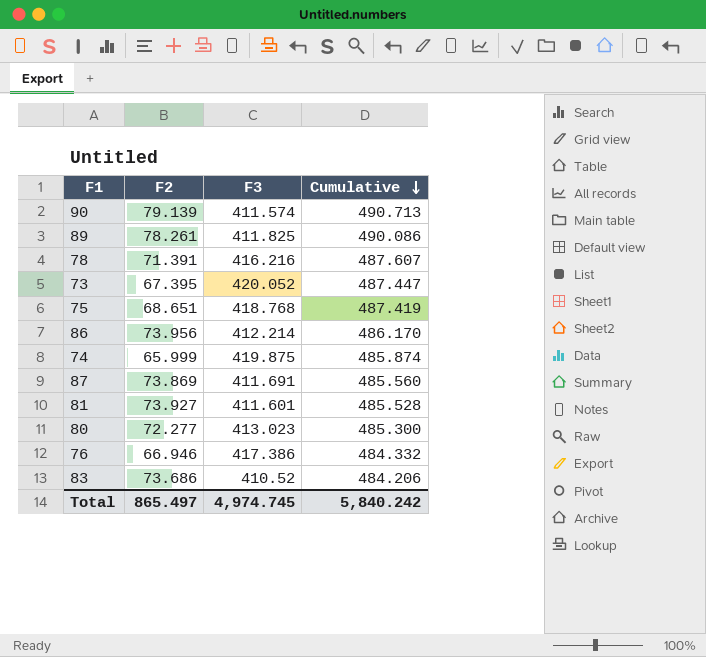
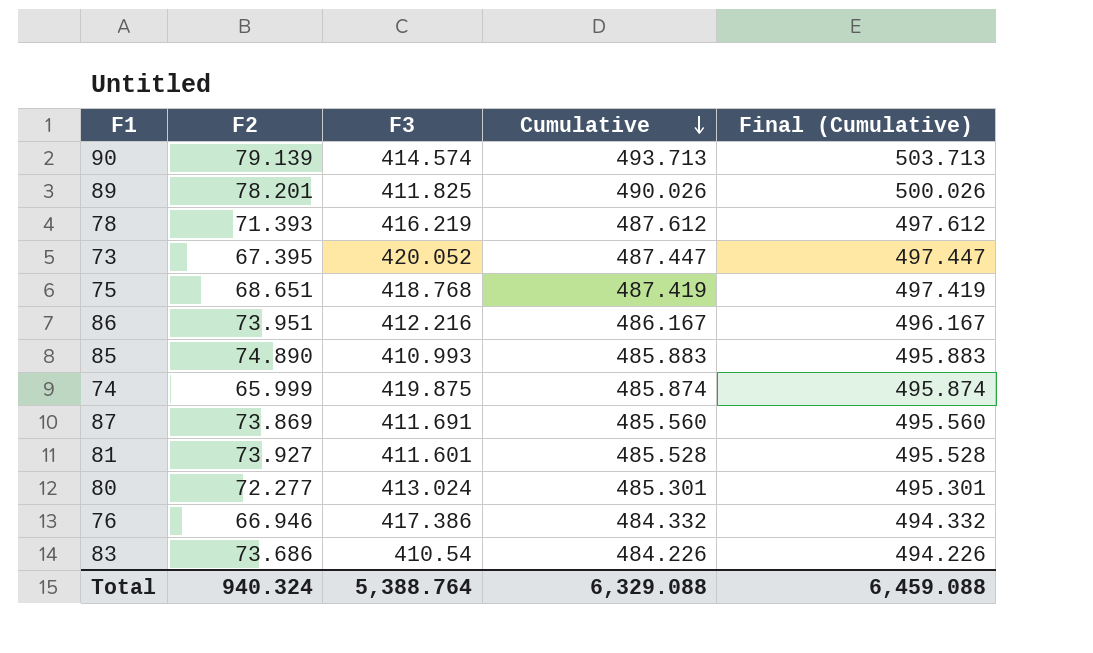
column Final (Cumulative) | formula: none -> [Cumulative] + 10
90 | F3: 411.574 -> 414.574
90 | Cumulative: 490.713 -> 493.713
89 | F2: 78.261 -> 78.201
89 | Cumulative: 490.086 -> 490.026
78 | F2: 71.391 -> 71.393
78 | F3: 416.216 -> 416.219
78 | Cumulative: 487.607 -> 487.612
86 | F2: 73.956 -> 73.951
86 | F3: 412.214 -> 412.216
86 | Cumulative: 486.170 -> 486.167
row 85: none -> 74.890 | 410.993 | 485.883 | 495.883
80 | F3: 413.023 -> 413.024
80 | Cumulative: 485.300 -> 485.301
83 | F3: 410.52 -> 410.54
83 | Cumulative: 484.206 -> 484.226
Total | F2: 865.497 -> 940.324
Total | F3: 4,974.745 -> 5,388.764
Total | Cumulative: 5,840.242 -> 6,329.088

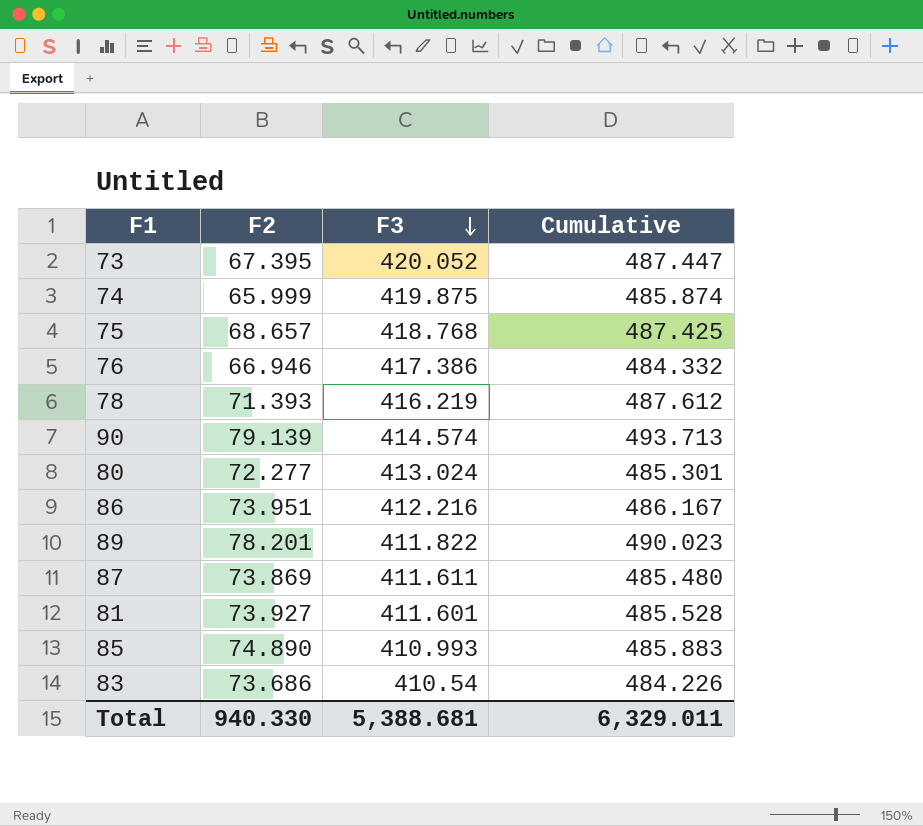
row order: Cumulative descending -> F3 descending
column Final (Cumulative) | formula: [Cumulative] + 10 -> none
75 | F2: 68.651 -> 68.657
75 | Cumulative: 487.419 -> 487.425
89 | F3: 411.825 -> 411.822
89 | Cumulative: 490.026 -> 490.023
87 | F3: 411.691 -> 411.611
87 | Cumulative: 485.560 -> 485.480
Total | F2: 940.324 -> 940.330
Total | F3: 5,388.764 -> 5,388.681
Total | Cumulative: 6,329.088 -> 6,329.011

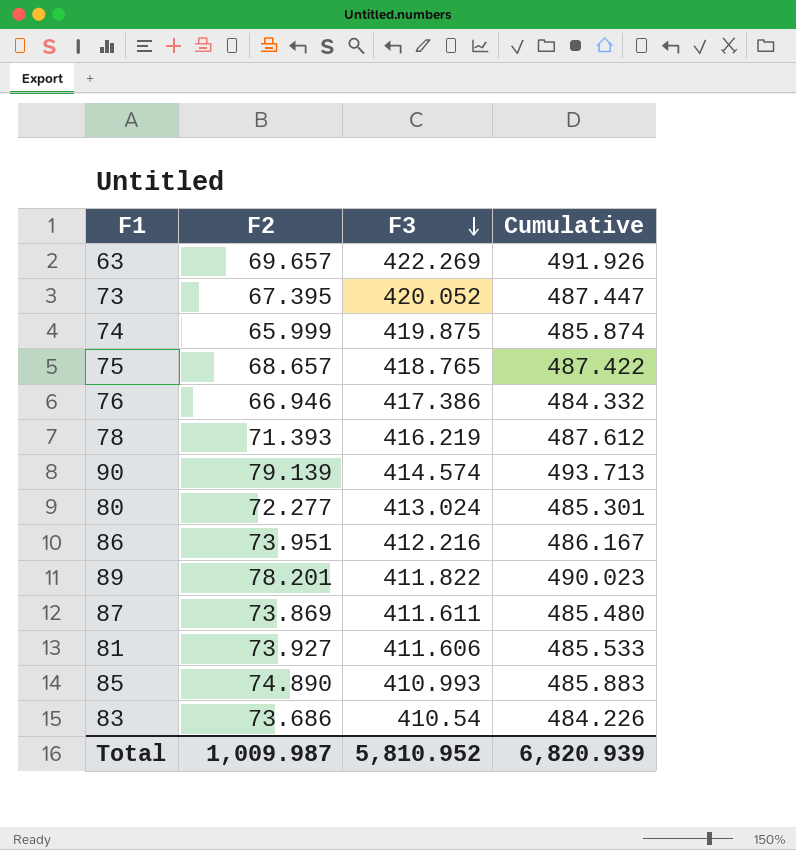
row 63: none -> 69.657 | 422.269 | 491.926
75 | F3: 418.768 -> 418.765
75 | Cumulative: 487.425 -> 487.422
81 | F3: 411.601 -> 411.606
81 | Cumulative: 485.528 -> 485.533
Total | F2: 940.330 -> 1,009.987
Total | F3: 5,388.681 -> 5,810.952
Total | Cumulative: 6,329.011 -> 6,820.939

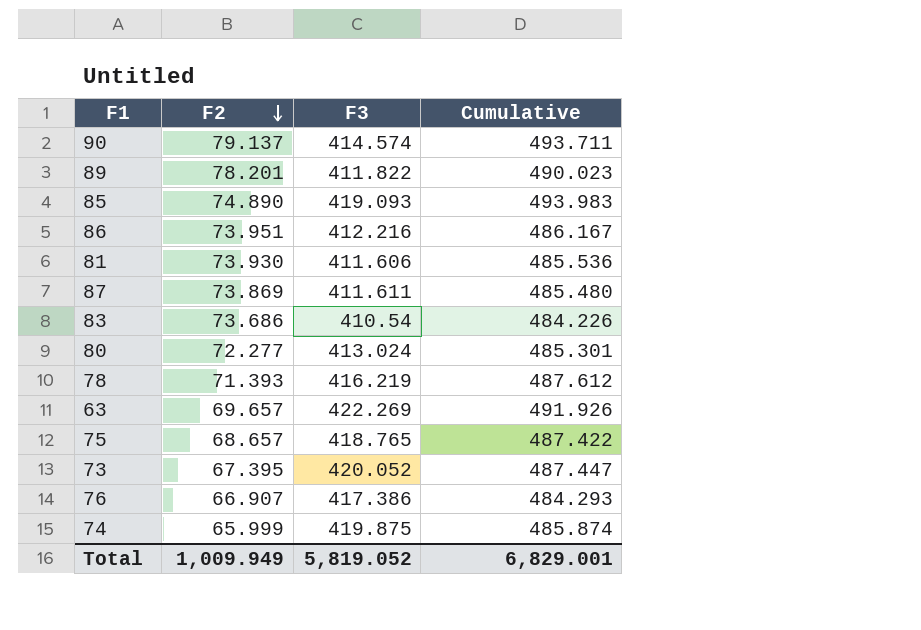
row order: F3 descending -> F2 descending
90 | F2: 79.139 -> 79.137
90 | Cumulative: 493.713 -> 493.711
85 | F3: 410.993 -> 419.093
85 | Cumulative: 485.883 -> 493.983
81 | F2: 73.927 -> 73.930
81 | Cumulative: 485.533 -> 485.536
76 | F2: 66.946 -> 66.907
76 | Cumulative: 484.332 -> 484.293
Total | F2: 1,009.987 -> 1,009.949
Total | F3: 5,810.952 -> 5,819.052
Total | Cumulative: 6,820.939 -> 6,829.001

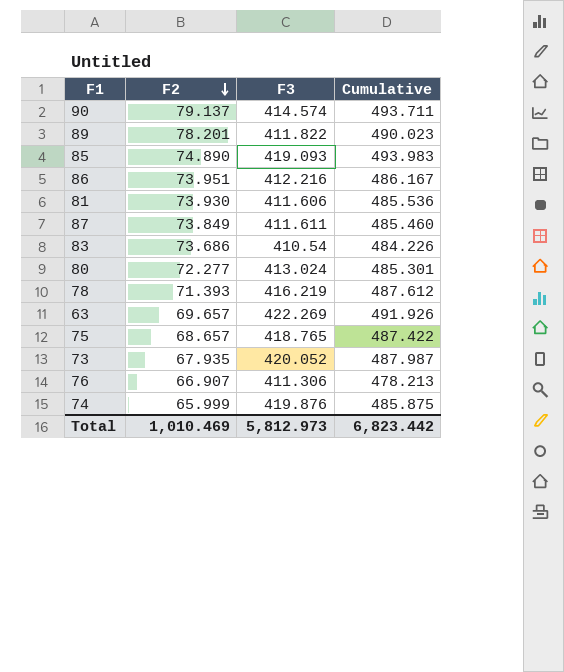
87 | F2: 73.869 -> 73.849
87 | Cumulative: 485.480 -> 485.460
73 | F2: 67.395 -> 67.935
73 | Cumulative: 487.447 -> 487.987
76 | F3: 417.386 -> 411.306
76 | Cumulative: 484.293 -> 478.213
74 | F3: 419.875 -> 419.876
74 | Cumulative: 485.874 -> 485.875
Total | F2: 1,009.949 -> 1,010.469
Total | F3: 5,819.052 -> 5,812.973
Total | Cumulative: 6,829.001 -> 6,823.442

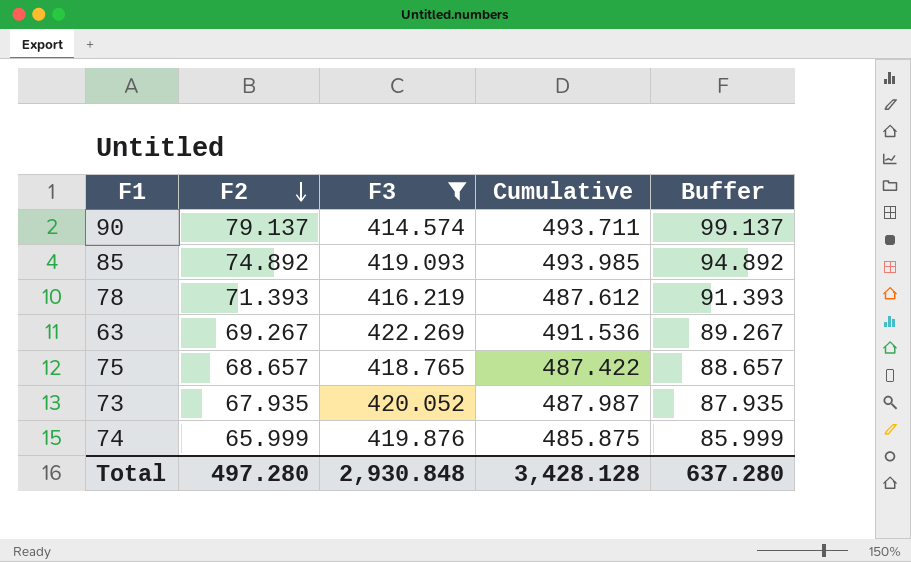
filter: none -> F3 >= 414.574
column Buffer | formula: none -> [F2] + 20
85 | F2: 74.890 -> 74.892
85 | Cumulative: 493.983 -> 493.985
63 | F2: 69.657 -> 69.267
63 | Cumulative: 491.926 -> 491.536
Total | F2: 1,010.469 -> 497.280
Total | F3: 5,812.973 -> 2,930.848
Total | Cumulative: 6,823.442 -> 3,428.128

